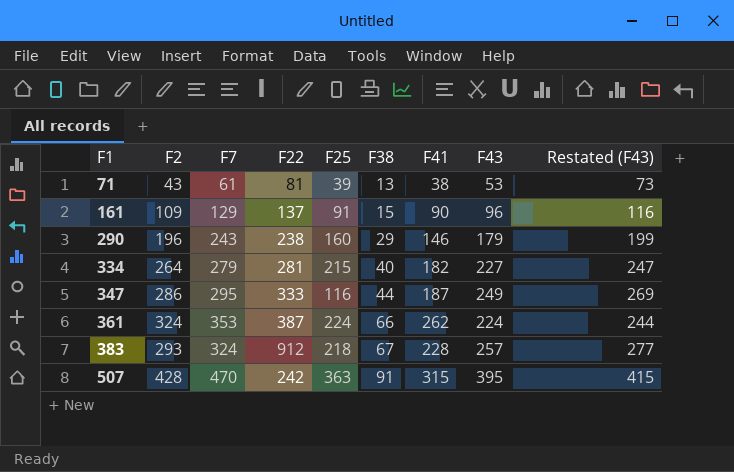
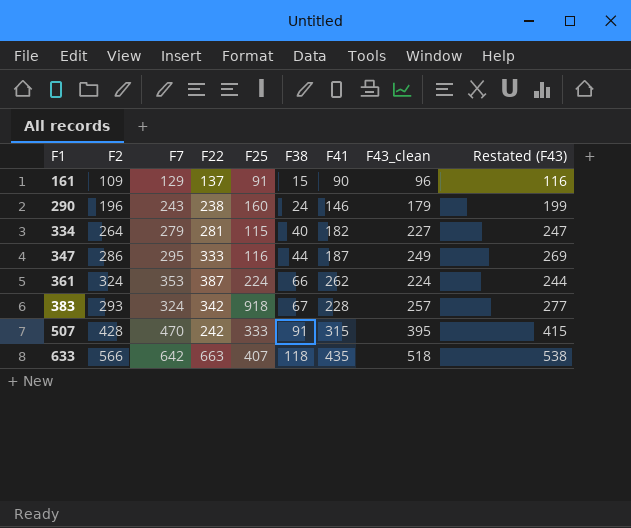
column name: F43 -> F43_clean
row 71: 43 | 61 | 81 | 39 | 13 | 38 | 53 | 73 -> none
290 | F38: 29 -> 24
334 | F25: 215 -> 115
383 | F22: 912 -> 342
383 | F25: 218 -> 918
507 | F25: 363 -> 333
row 633: none -> 566 | 642 | 663 | 407 | 118 | 435 | 518 | 538

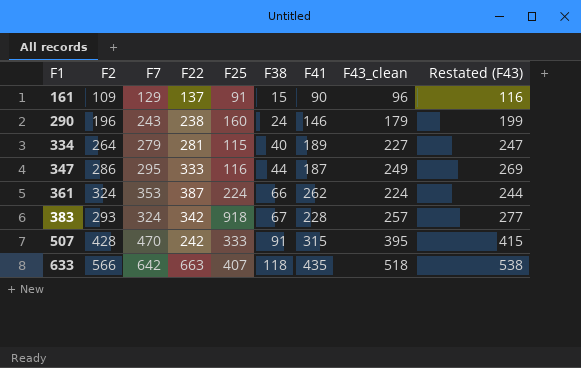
334 | F41: 182 -> 189

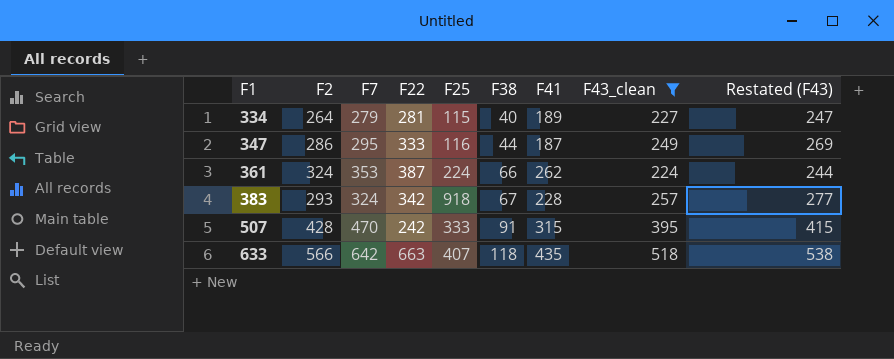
filter: none -> F43_clean >= 224

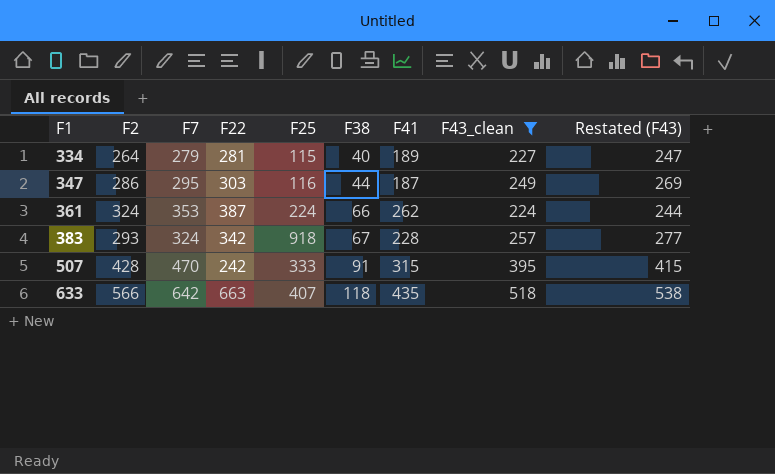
347 | F22: 333 -> 303

